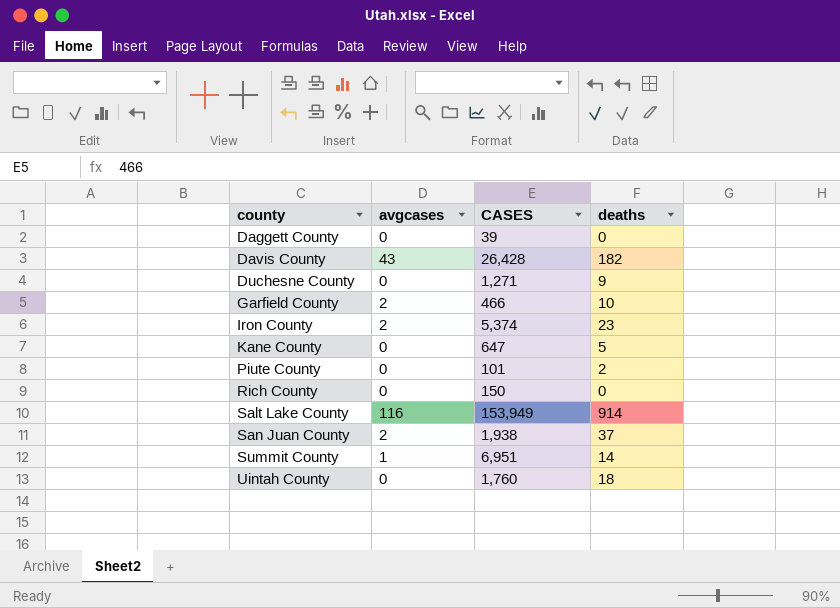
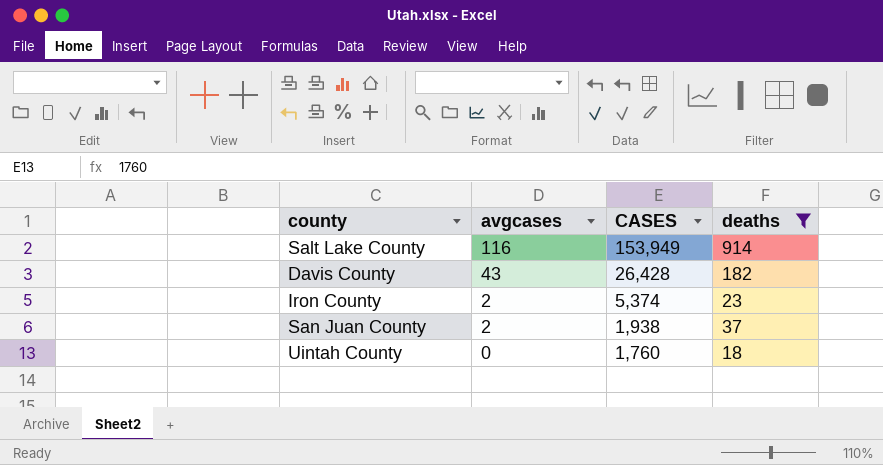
filter: none -> deaths >= 18
row order: county ascending -> avgcases descending

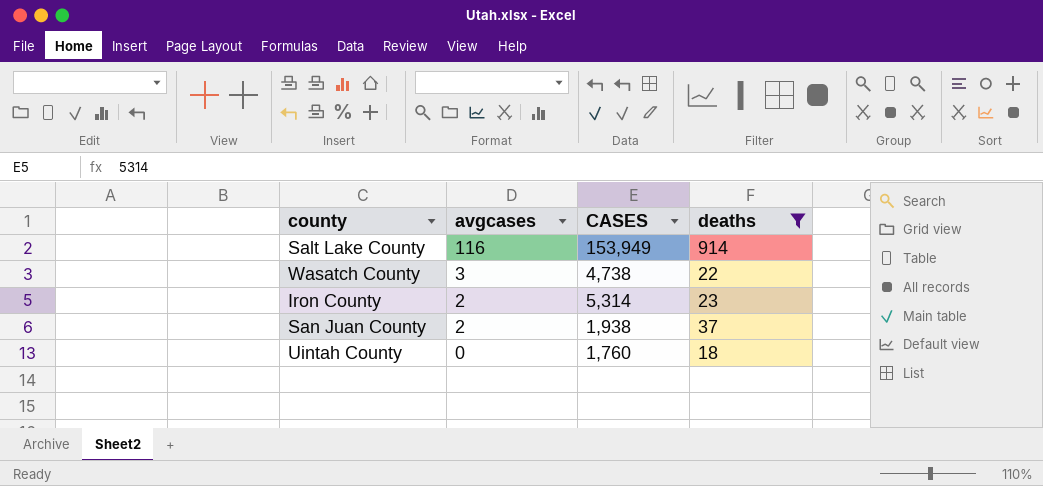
row Davis County: 43 | 26,428 | 182 -> none
row Wasatch County: none -> 3 | 4,738 | 22
Iron County | CASES: 5,374 -> 5,314

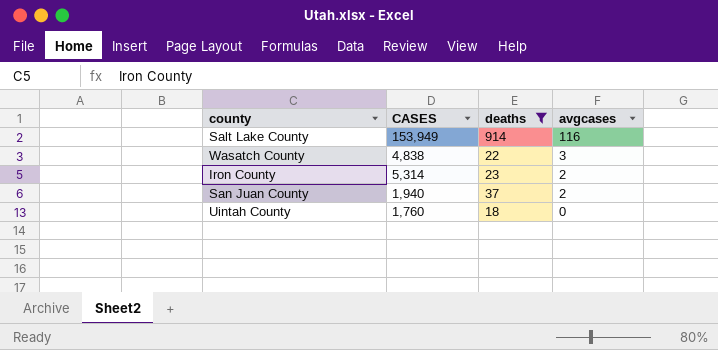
column avgcases | position: 2 -> 4
Wasatch County | CASES: 4,738 -> 4,838
San Juan County | CASES: 1,938 -> 1,940

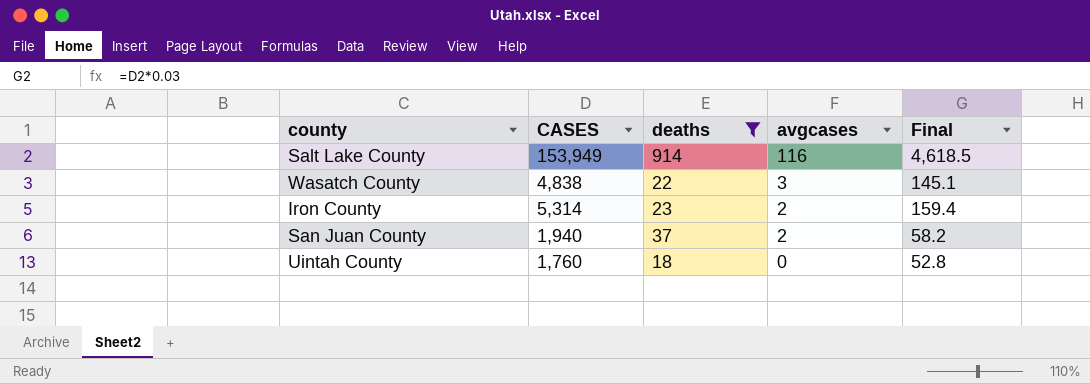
column Final | formula: none -> [CASES] * 0.03

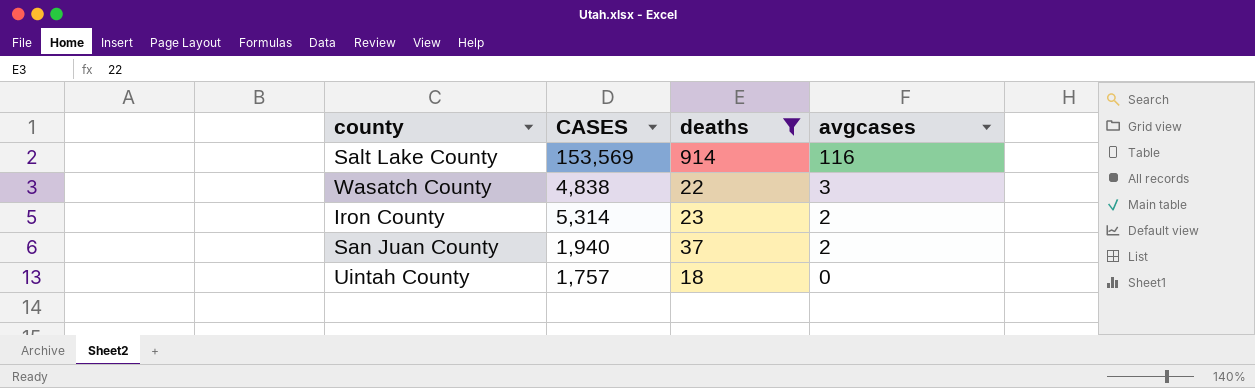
column Final | formula: [CASES] * 0.03 -> none
Salt Lake County | CASES: 153,949 -> 153,569
Uintah County | CASES: 1,760 -> 1,757

